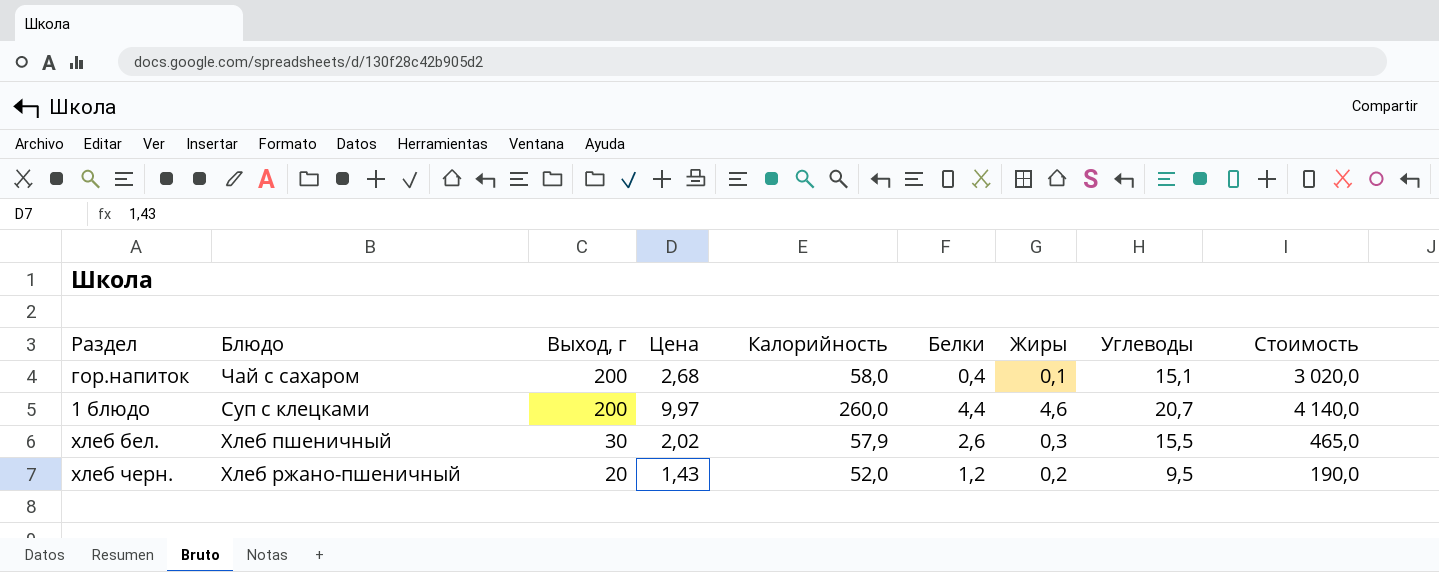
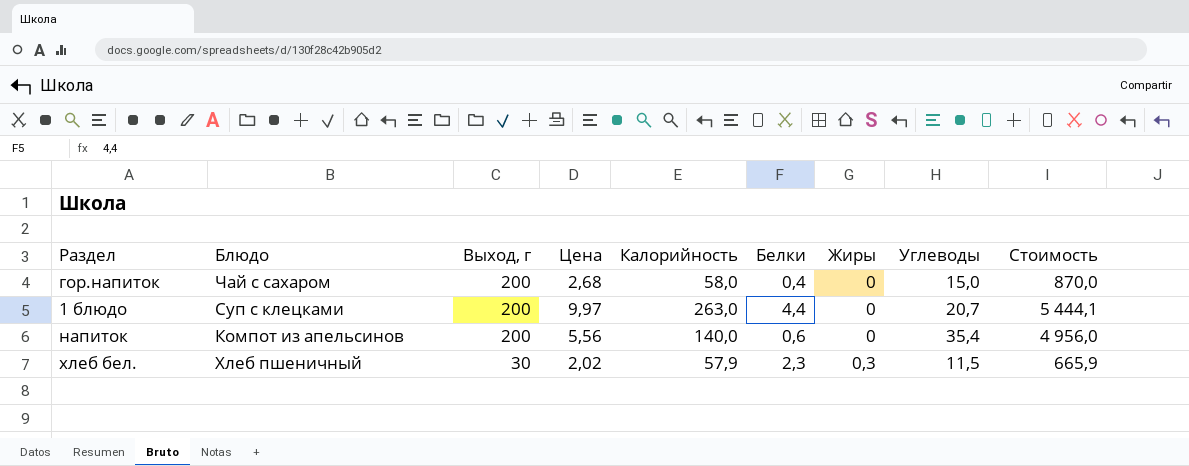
column Стоимость | formula: [Выход, г] * [Углеводы] -> [Калорийность] * [Углеводы]
row хлеб черн.: Хлеб ржано-пшеничный | 20 | 1,43 | 52,0 | 1,2 | 0,2 | 9,5 | 190,0 -> none
гор.напиток | Жиры: 0,1 -> 0
гор.напиток | Углеводы: 15,1 -> 15,0
1 блюдо | Калорийность: 260,0 -> 263,0
1 блюдо | Жиры: 4,6 -> 0
row напиток: none -> Компот из апельсинов | 200 | 5,56 | 140,0 | 0,6 | 0 | 35,4 | 4 956,0
хлеб бел. | Белки: 2,6 -> 2,3
хлеб бел. | Углеводы: 15,5 -> 11,5

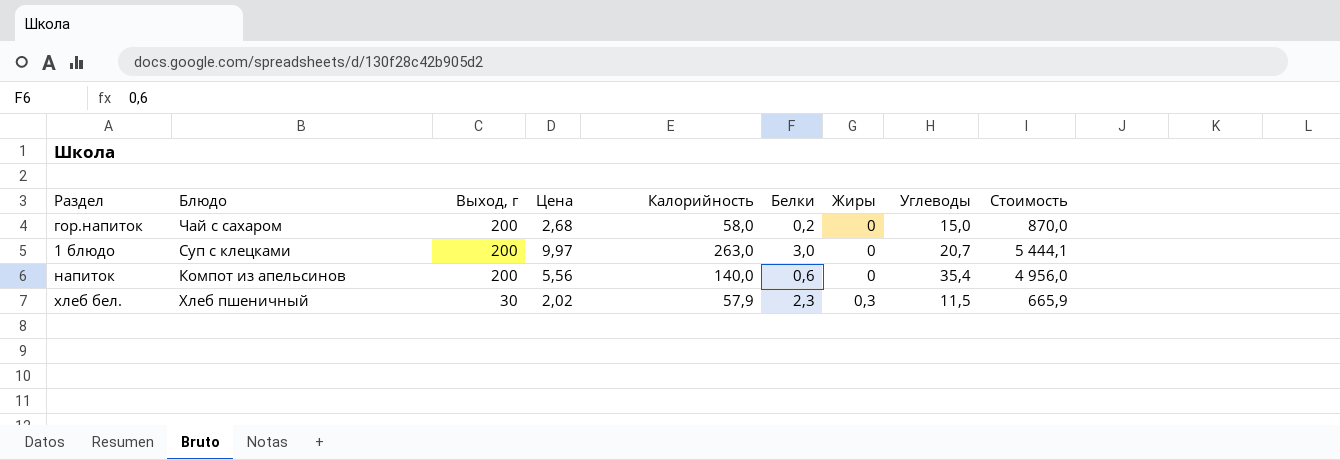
гор.напиток | Белки: 0,4 -> 0,2
1 блюдо | Белки: 4,4 -> 3,0

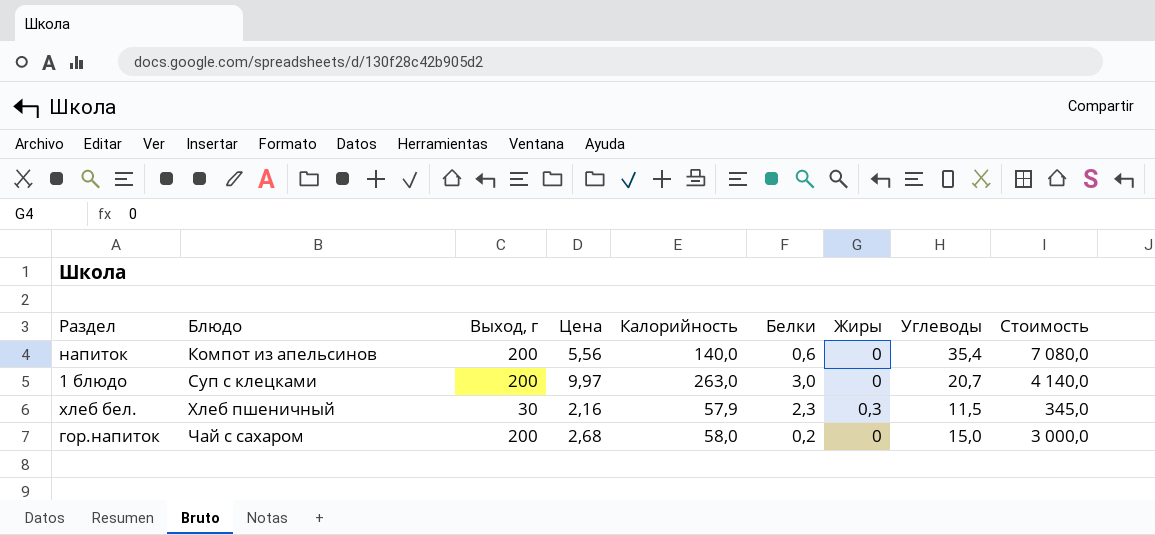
row order: Выход, г descending -> Блюдо ascending
column Стоимость | formula: [Калорийность] * [Углеводы] -> [Выход, г] * [Углеводы]
хлеб бел. | Цена: 2,02 -> 2,16

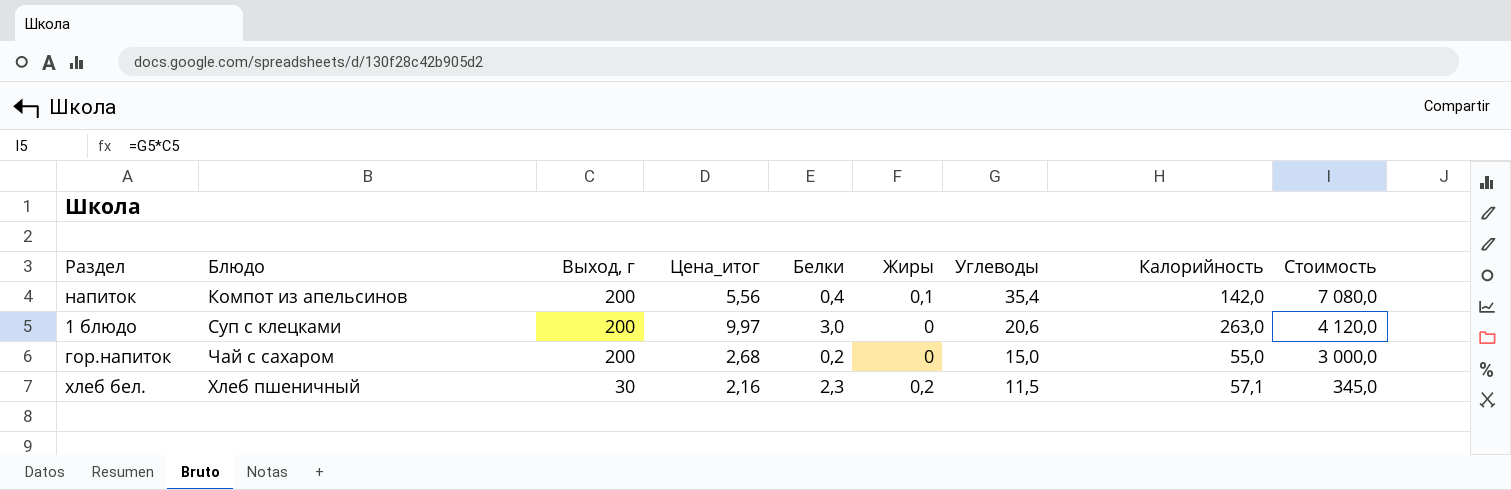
row order: Блюдо ascending -> Выход, г descending
column name: Цена -> Цена_итог
column Калорийность | position: 5 -> 8
напиток | Белки: 0,6 -> 0,4
напиток | Жиры: 0 -> 0,1
напиток | Калорийность: 140,0 -> 142,0
1 блюдо | Углеводы: 20,7 -> 20,6
1 блюдо | Стоимость: 4 140,0 -> 4 120,0
гор.напиток | Калорийность: 58,0 -> 55,0
хлеб бел. | Жиры: 0,3 -> 0,2
хлеб бел. | Калорийность: 57,9 -> 57,1

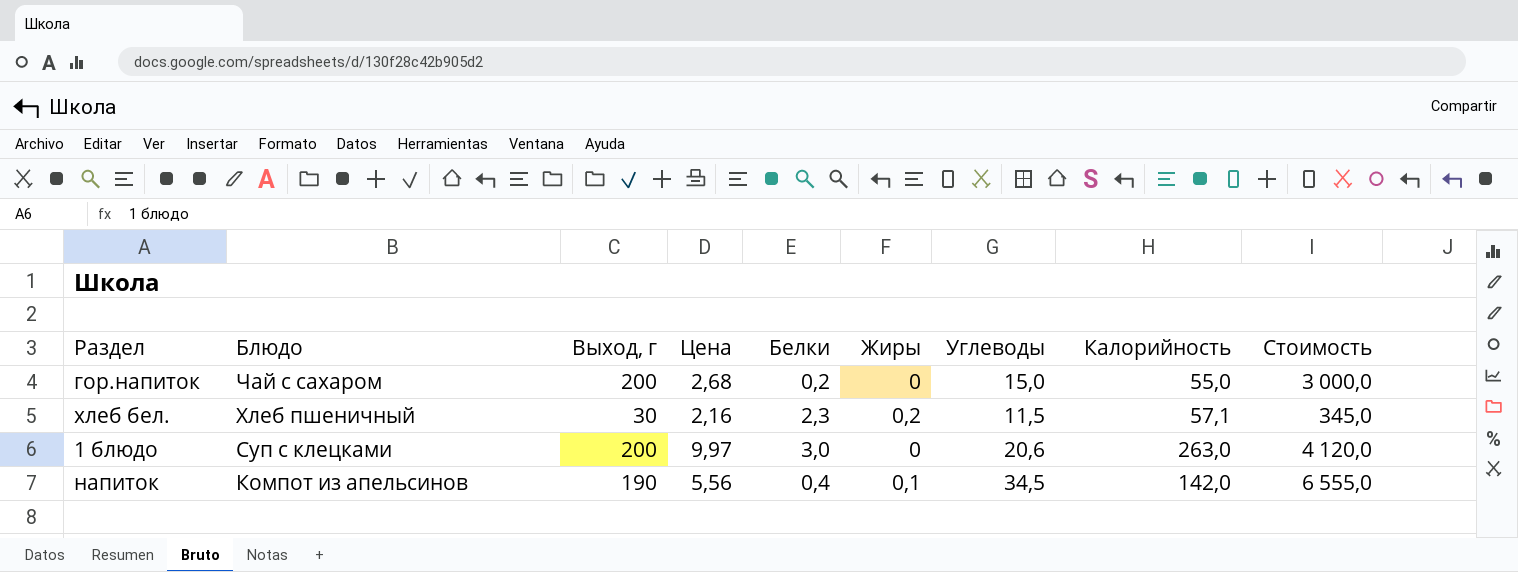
row order: Выход, г descending -> Блюдо descending
column name: Цена_итог -> Цена
напиток | Выход, г: 200 -> 190
напиток | Углеводы: 35,4 -> 34,5
напиток | Стоимость: 7 080,0 -> 6 555,0

